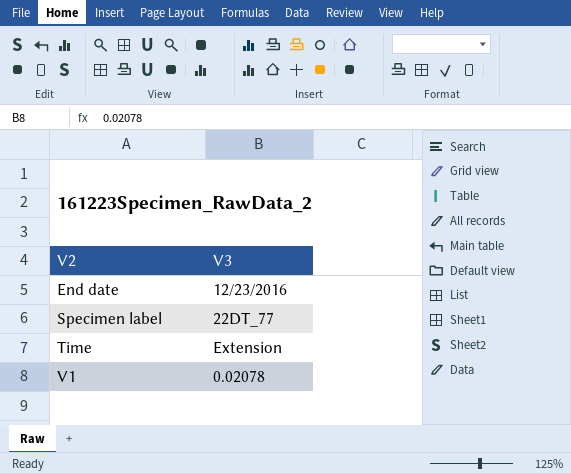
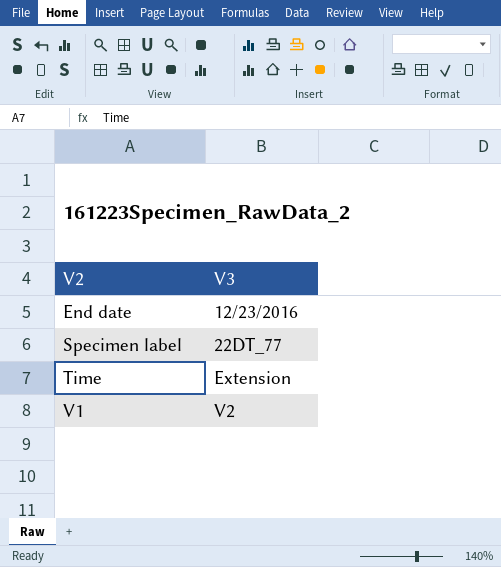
V1 | V3: 0.02078 -> V2

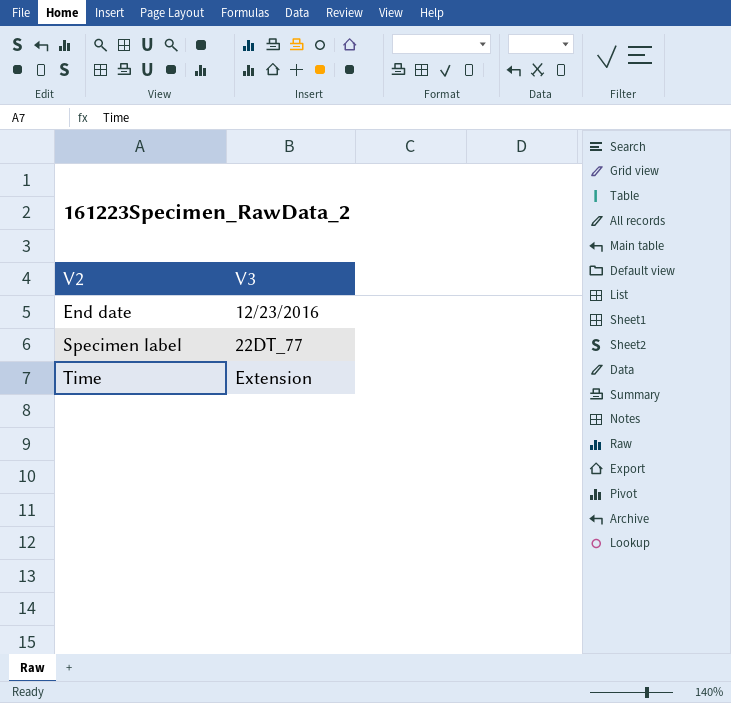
row V1: V2 -> none

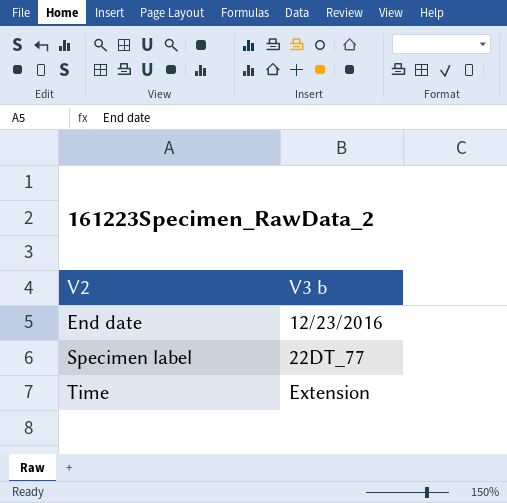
column name: V3 -> V3 b

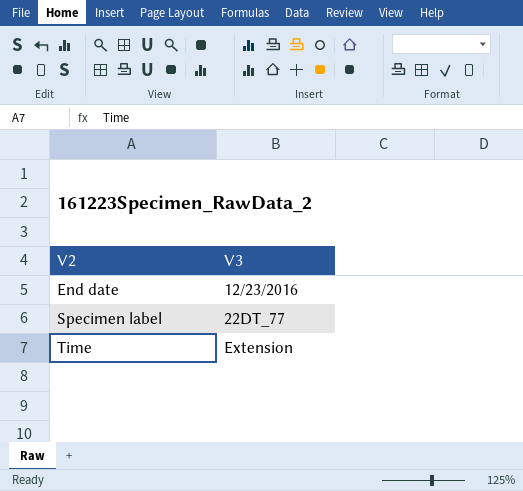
column name: V3 b -> V3

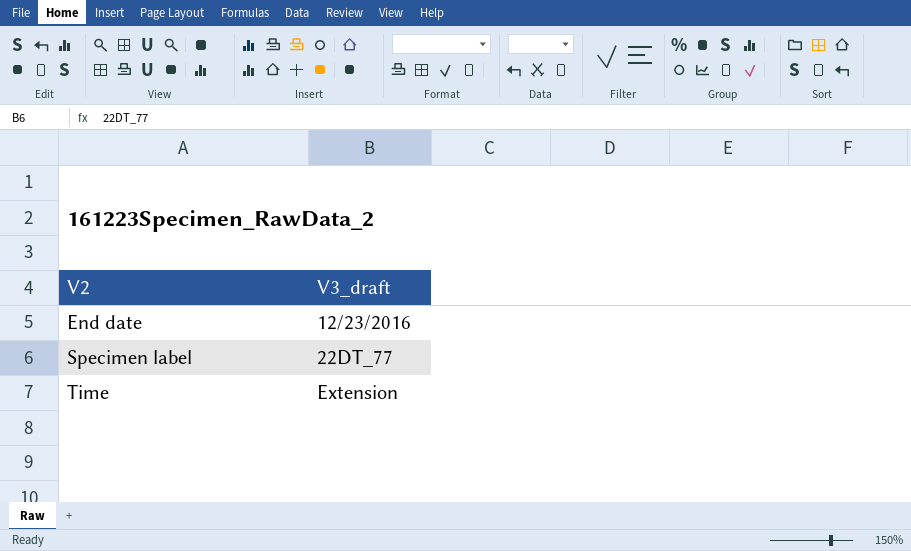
column name: V3 -> V3_draft

